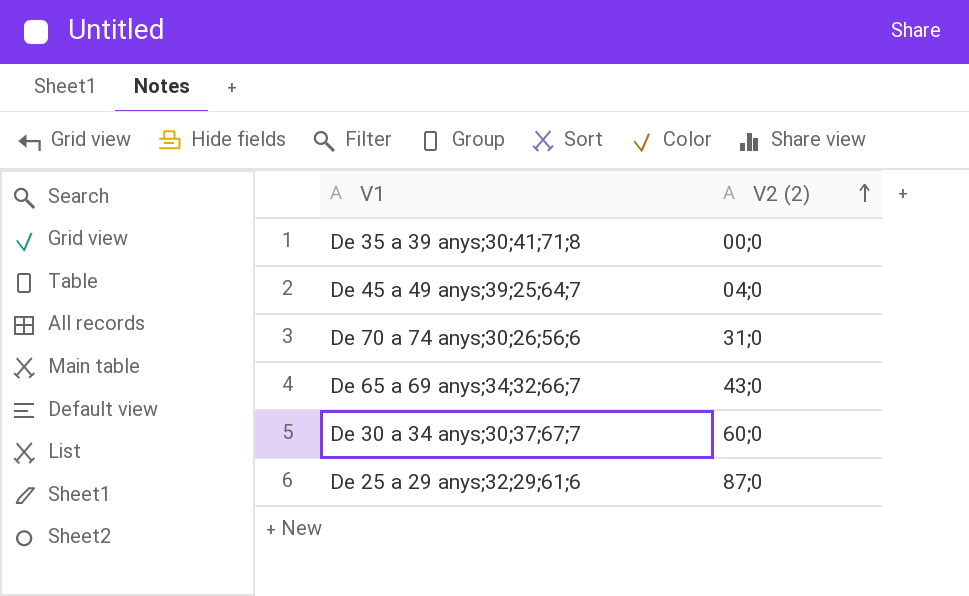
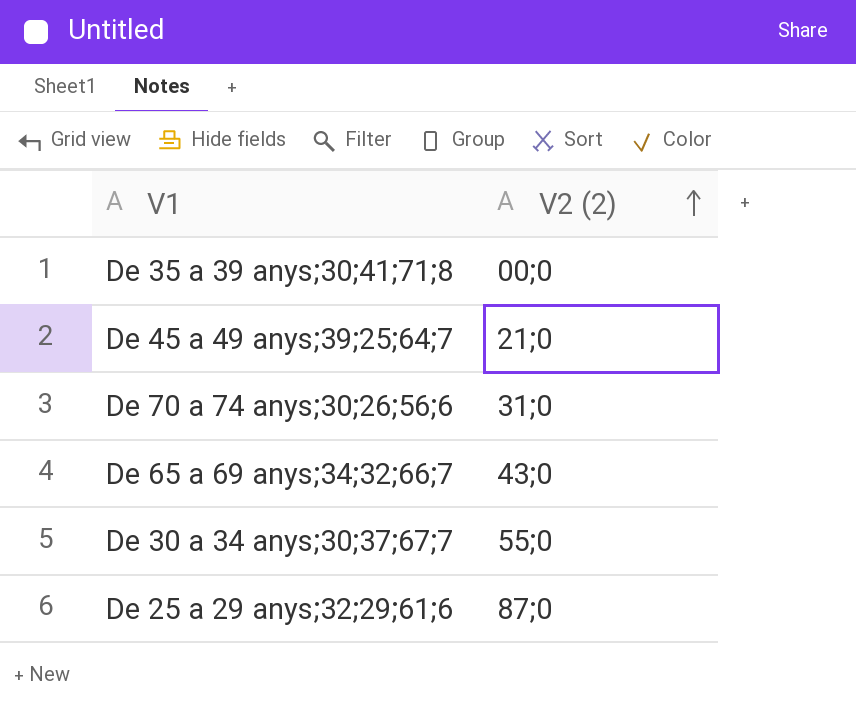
De 45 a 49 anys;39;25;64;7 | V2 (2): 04;0 -> 21;0
De 30 a 34 anys;30;37;67;7 | V2 (2): 60;0 -> 55;0

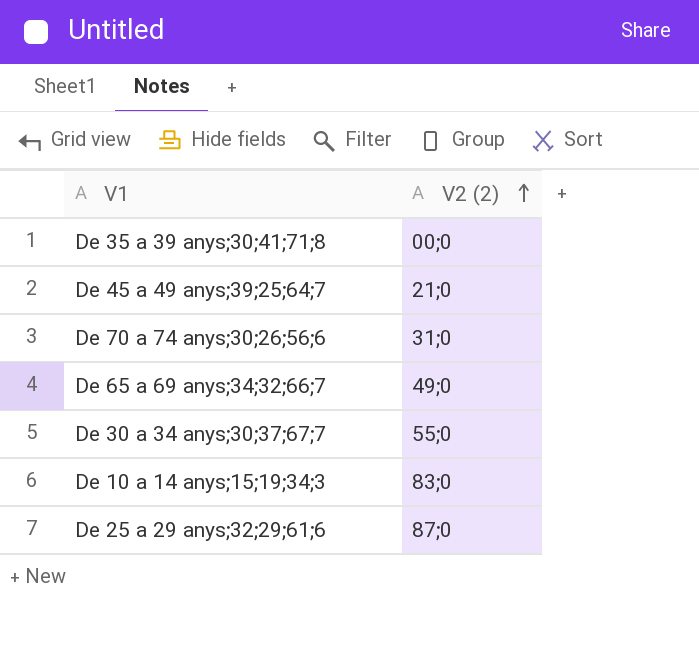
De 65 a 69 anys;34;32;66;7 | V2 (2): 43;0 -> 49;0
row De 10 a 14 anys;15;19;34;3: none -> 83;0

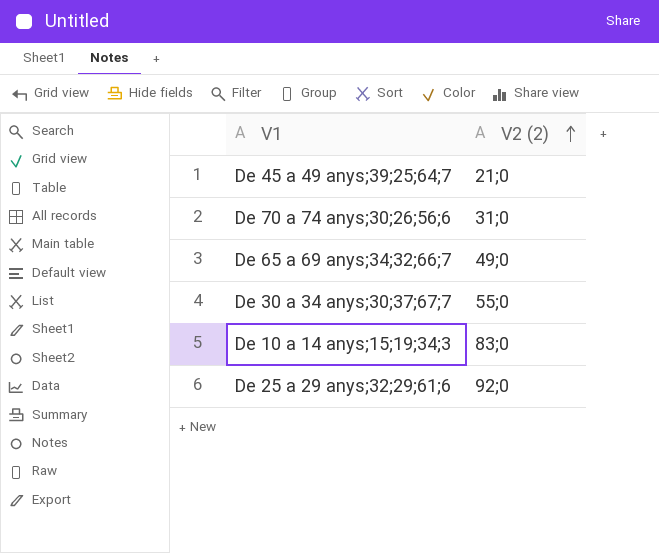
row De 35 a 39 anys;30;41;71;8: 00;0 -> none
De 25 a 29 anys;32;29;61;6 | V2 (2): 87;0 -> 92;0

